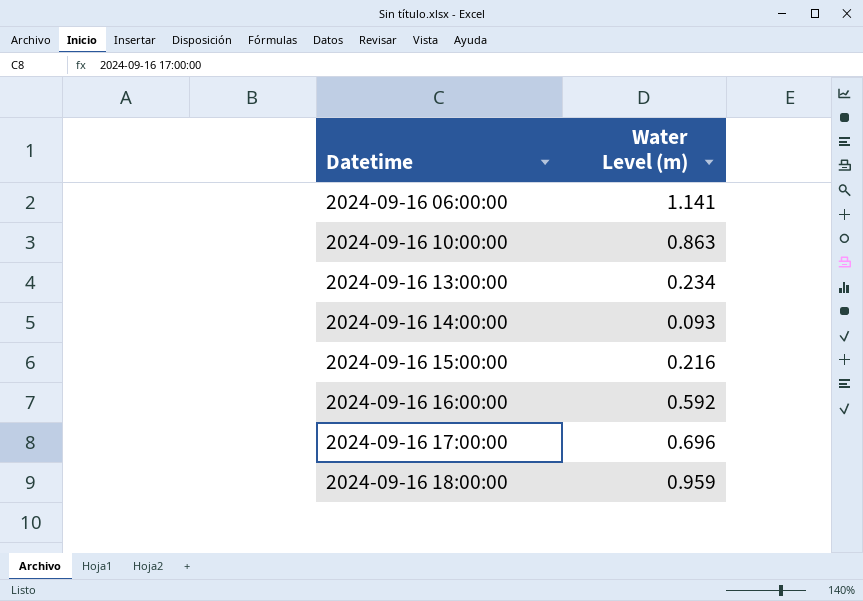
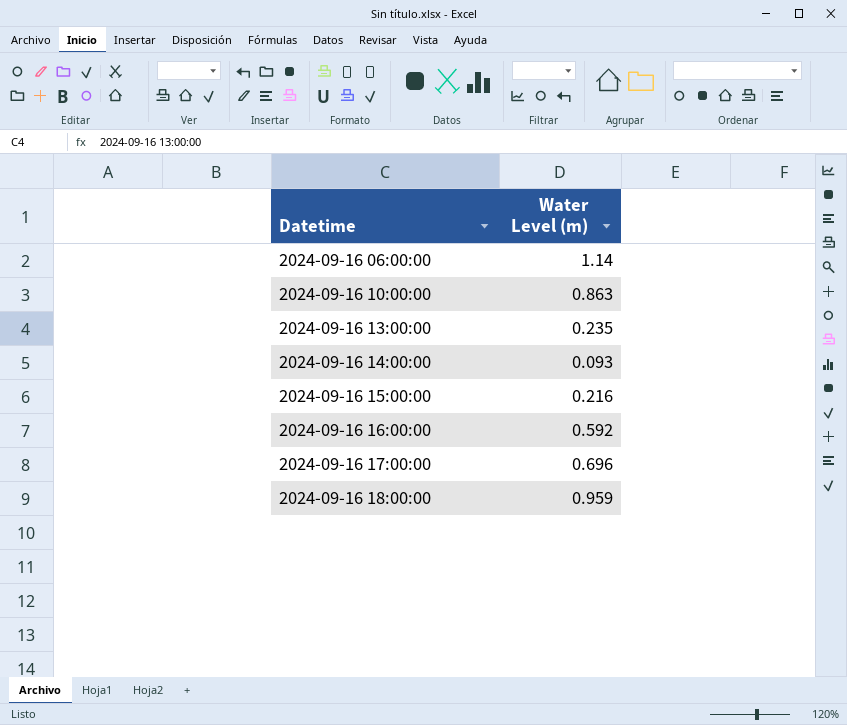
2024-09-16 06:00:00 | Water Level (m): 1.141 -> 1.14
2024-09-16 13:00:00 | Water Level (m): 0.234 -> 0.235

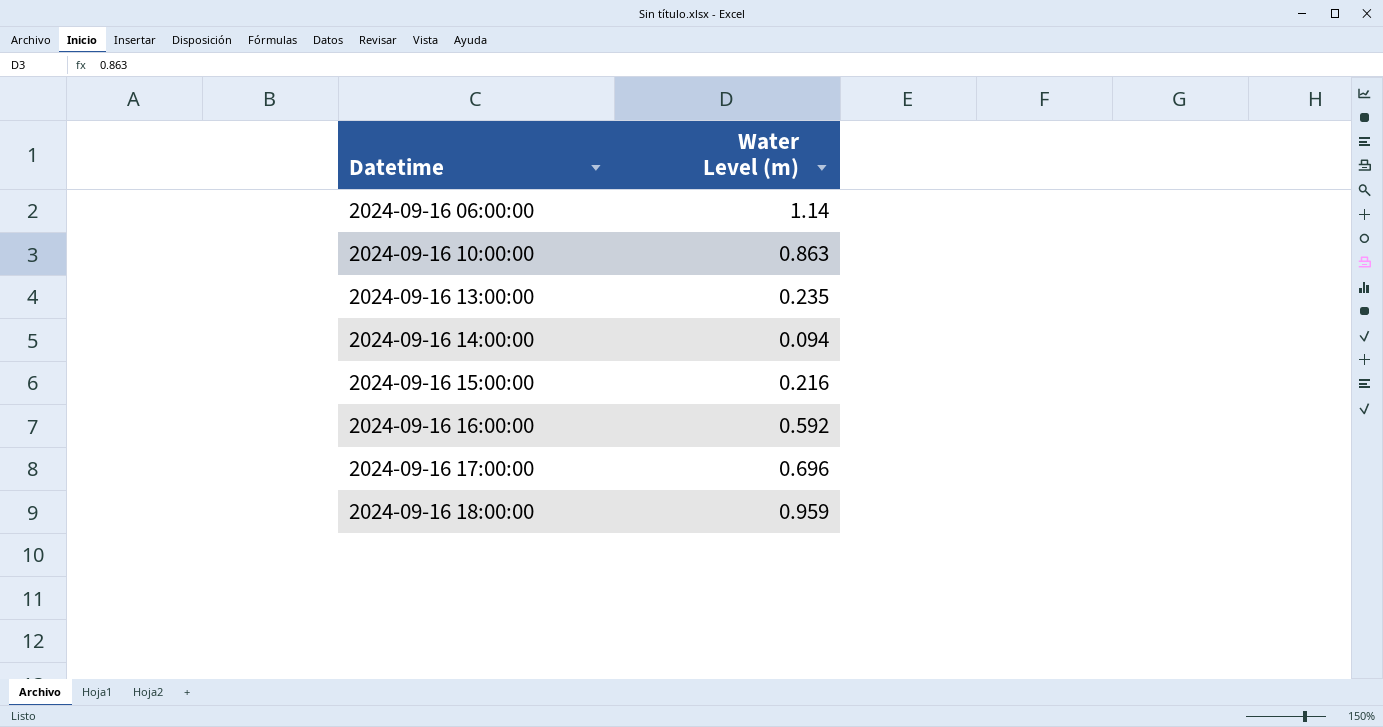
2024-09-16 14:00:00 | Water Level (m): 0.093 -> 0.094

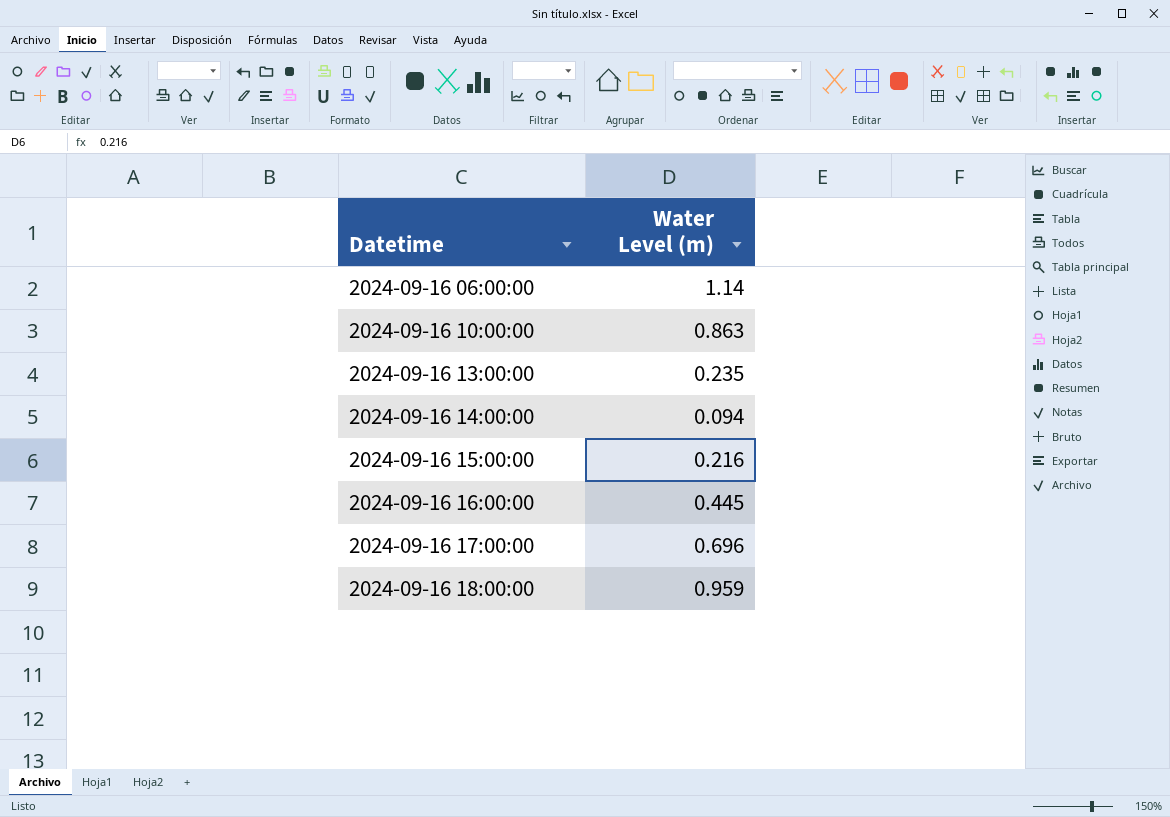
2024-09-16 16:00:00 | Water Level (m): 0.592 -> 0.445

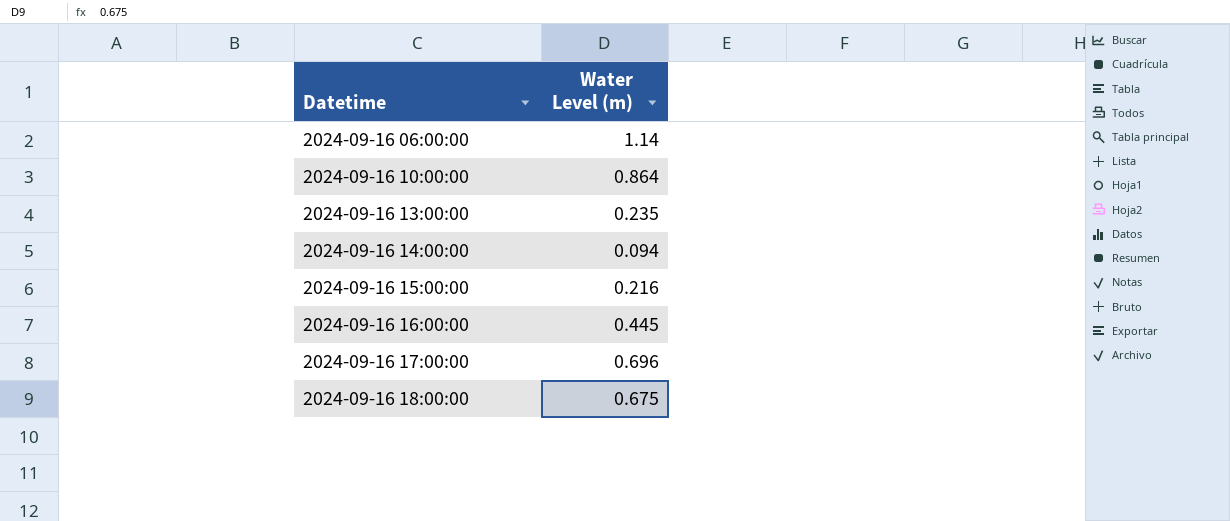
2024-09-16 10:00:00 | Water Level (m): 0.863 -> 0.864
2024-09-16 18:00:00 | Water Level (m): 0.959 -> 0.675

